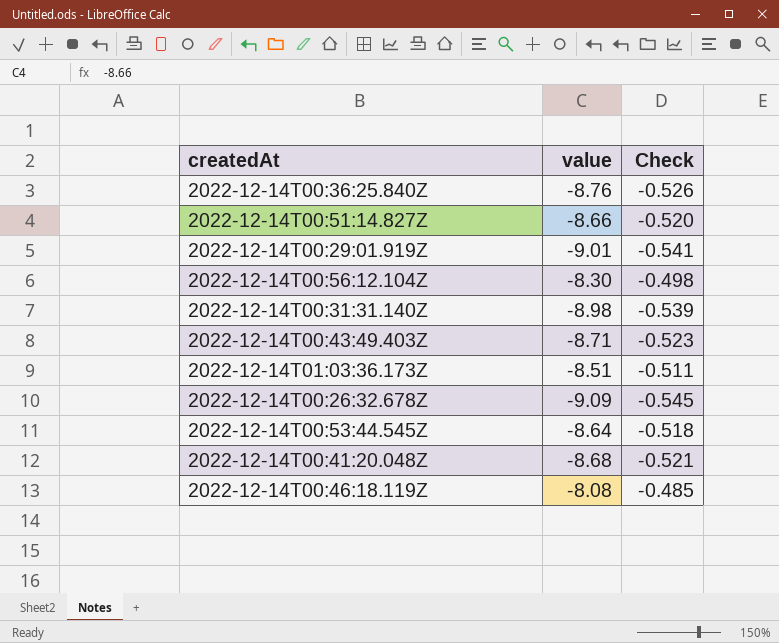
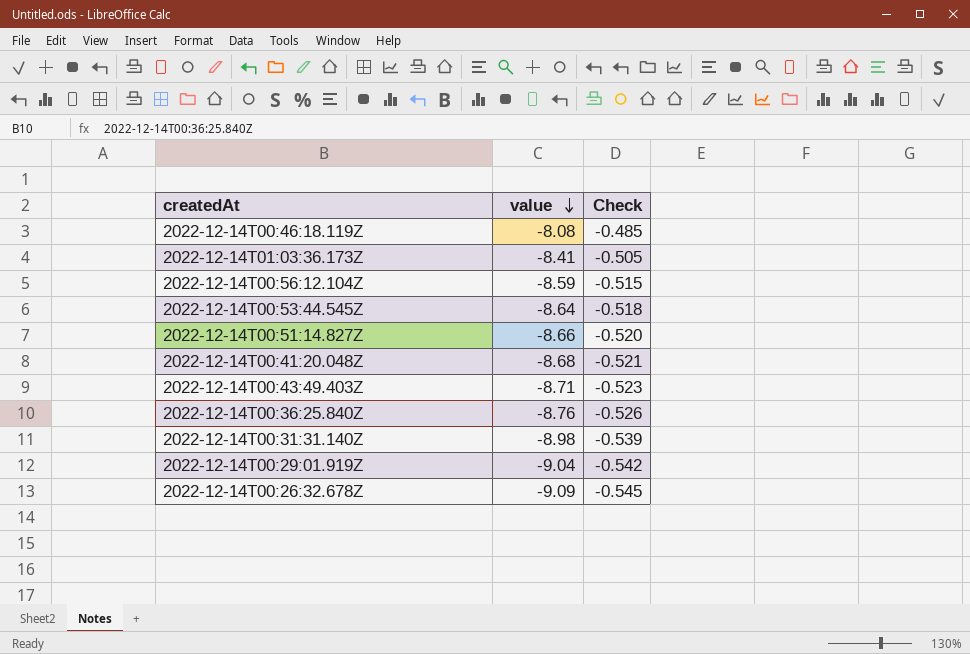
row order: none -> value descending
2022-12-14T01:03:36.173Z | value: -8.51 -> -8.41
2022-12-14T01:03:36.173Z | Check: -0.511 -> -0.505
2022-12-14T00:56:12.104Z | value: -8.30 -> -8.59
2022-12-14T00:56:12.104Z | Check: -0.498 -> -0.515
2022-12-14T00:29:01.919Z | value: -9.01 -> -9.04
2022-12-14T00:29:01.919Z | Check: -0.541 -> -0.542

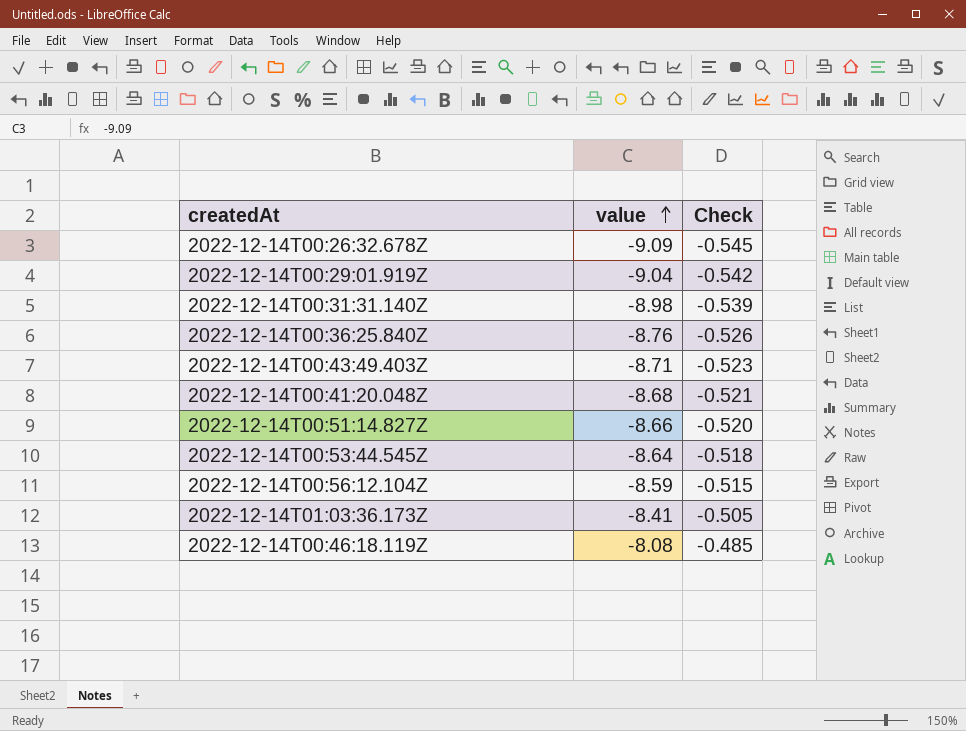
row order: value descending -> value ascending

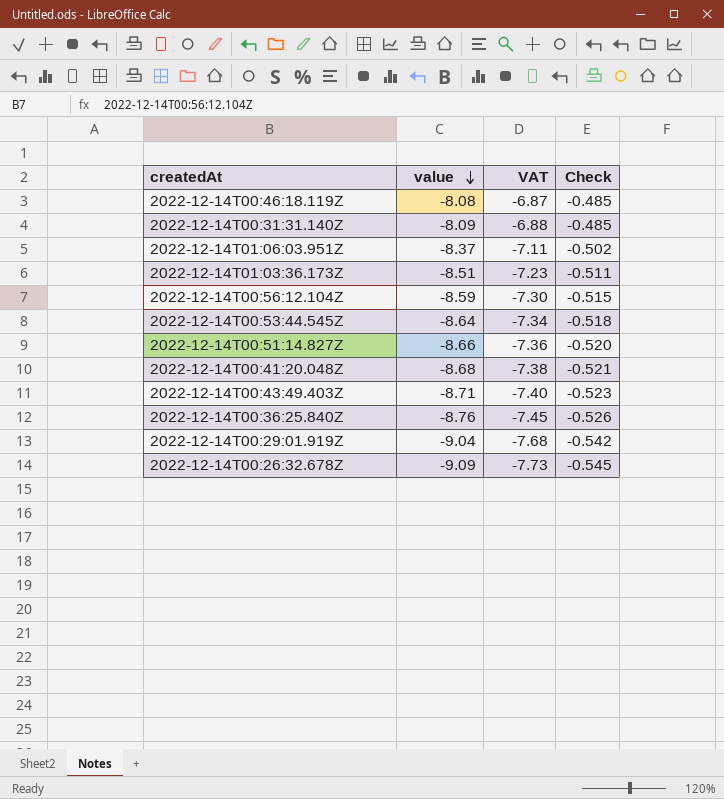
row order: value ascending -> value descending
column VAT | formula: none -> [value] * 0.85
2022-12-14T00:31:31.140Z | value: -8.98 -> -8.09
2022-12-14T00:31:31.140Z | Check: -0.539 -> -0.485
row 2022-12-14T01:06:03.951Z: none -> -8.37 | -7.11 | -0.502
2022-12-14T01:03:36.173Z | value: -8.41 -> -8.51
2022-12-14T01:03:36.173Z | Check: -0.505 -> -0.511

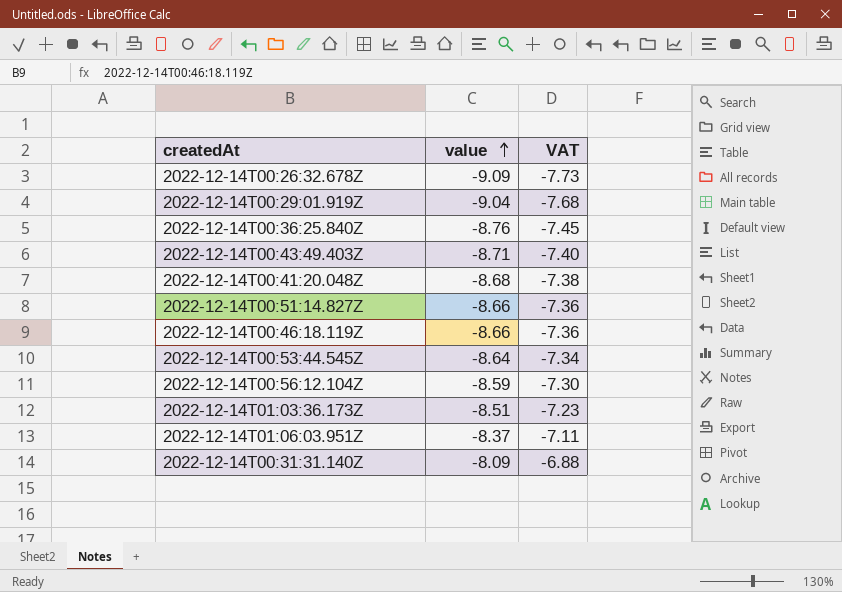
row order: value descending -> value ascending
column Check | formula: [value] * 0.06 -> none
2022-12-14T00:46:18.119Z | value: -8.08 -> -8.66
2022-12-14T00:46:18.119Z | VAT: -6.87 -> -7.36

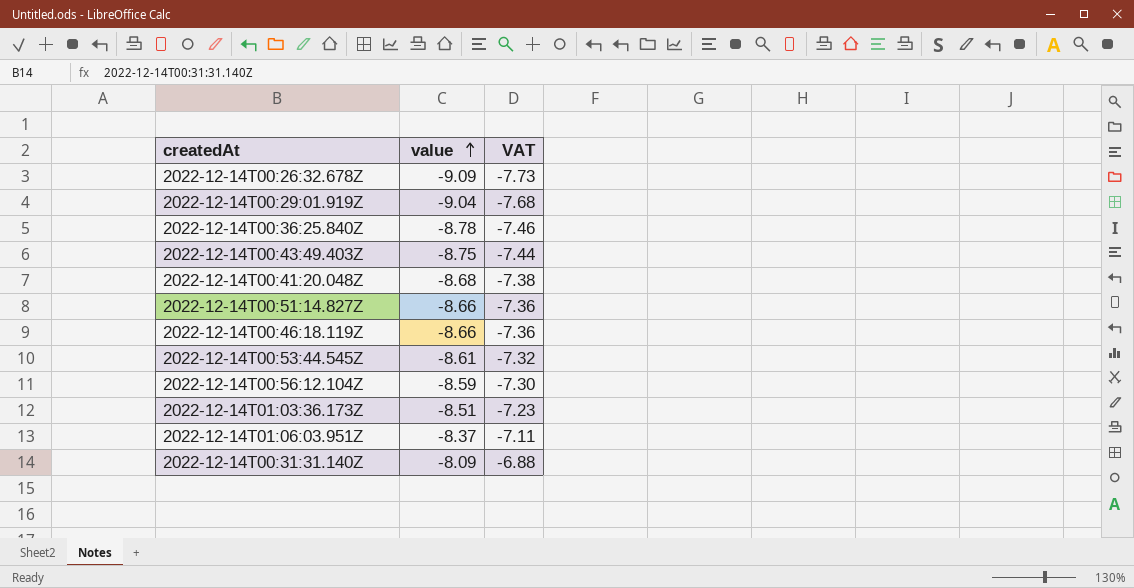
2022-12-14T00:36:25.840Z | value: -8.76 -> -8.78
2022-12-14T00:36:25.840Z | VAT: -7.45 -> -7.46
2022-12-14T00:43:49.403Z | value: -8.71 -> -8.75
2022-12-14T00:43:49.403Z | VAT: -7.40 -> -7.44
2022-12-14T00:53:44.545Z | value: -8.64 -> -8.61
2022-12-14T00:53:44.545Z | VAT: -7.34 -> -7.32

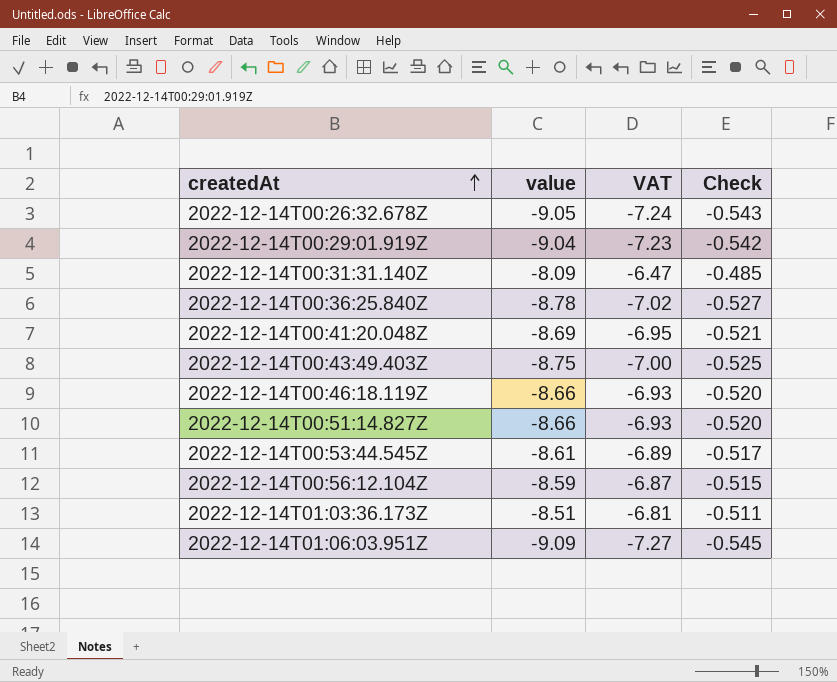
row order: value ascending -> createdAt ascending
column VAT | formula: [value] * 0.85 -> [value] * 0.8
column Check | formula: none -> [value] * 0.06
2022-12-14T00:26:32.678Z | value: -9.09 -> -9.05
2022-12-14T00:41:20.048Z | value: -8.68 -> -8.69
2022-12-14T01:06:03.951Z | value: -8.37 -> -9.09

